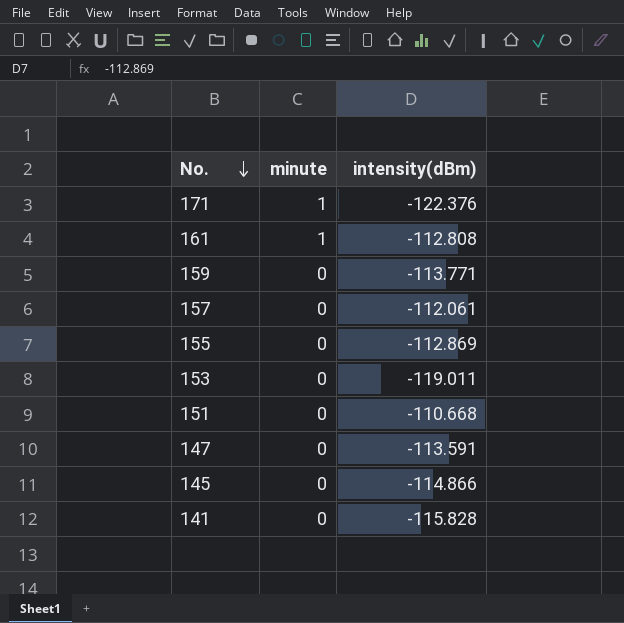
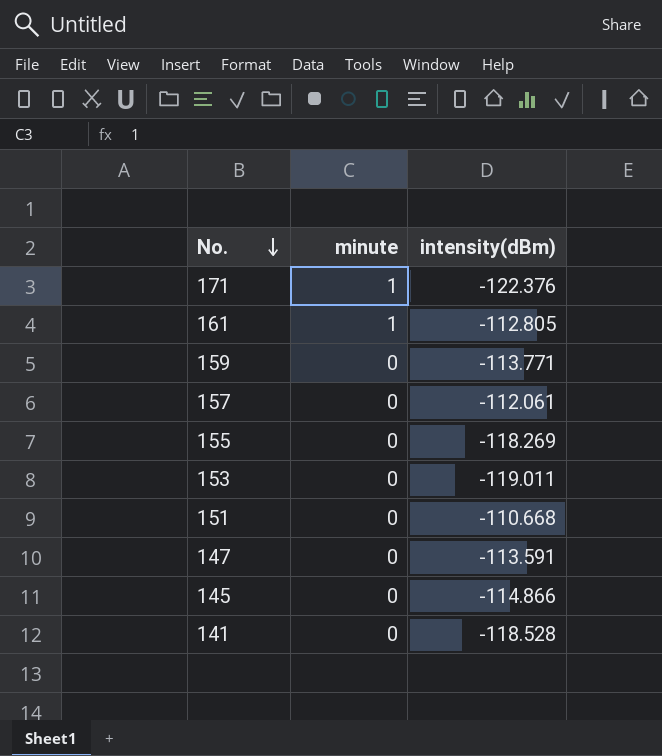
161 | intensity(dBm): -112.808 -> -112.805
155 | intensity(dBm): -112.869 -> -118.269
141 | intensity(dBm): -115.828 -> -118.528

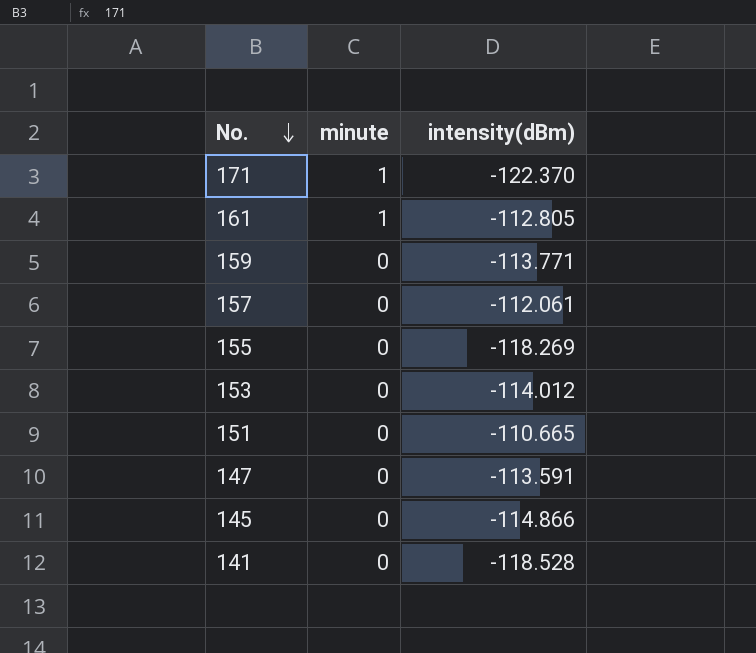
171 | intensity(dBm): -122.376 -> -122.370
153 | intensity(dBm): -119.011 -> -114.012
151 | intensity(dBm): -110.668 -> -110.665

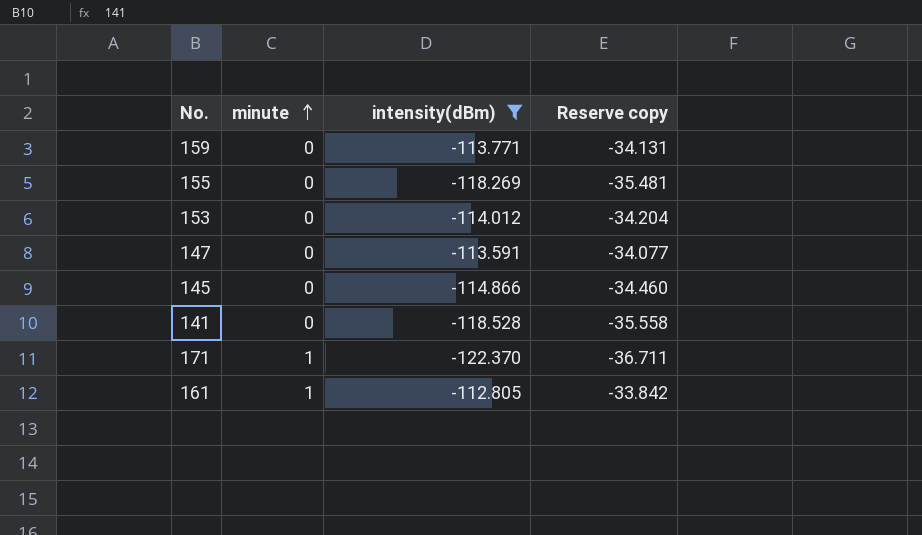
filter: none -> intensity(dBm) <= -112.805
row order: No. descending -> minute ascending
column Reserve copy | formula: none -> [intensity(dBm)] * 0.3

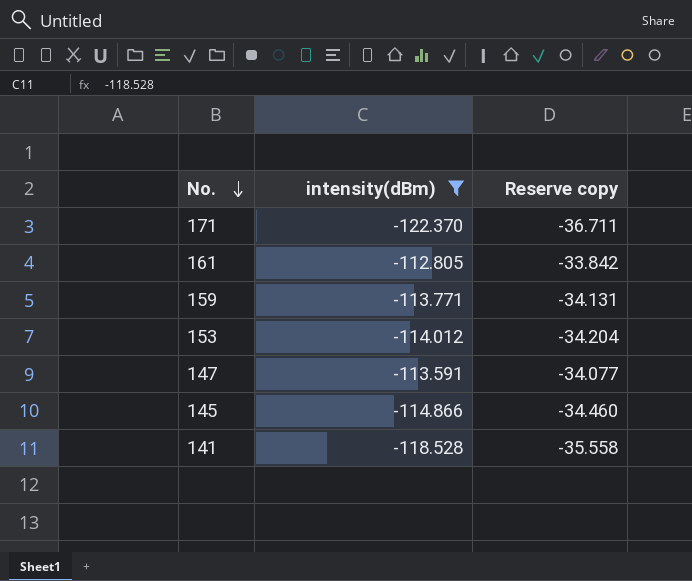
row order: minute ascending -> No. descending
column minute | position: 2 -> none
row 155: 0 | -118.269 | -35.481 -> none

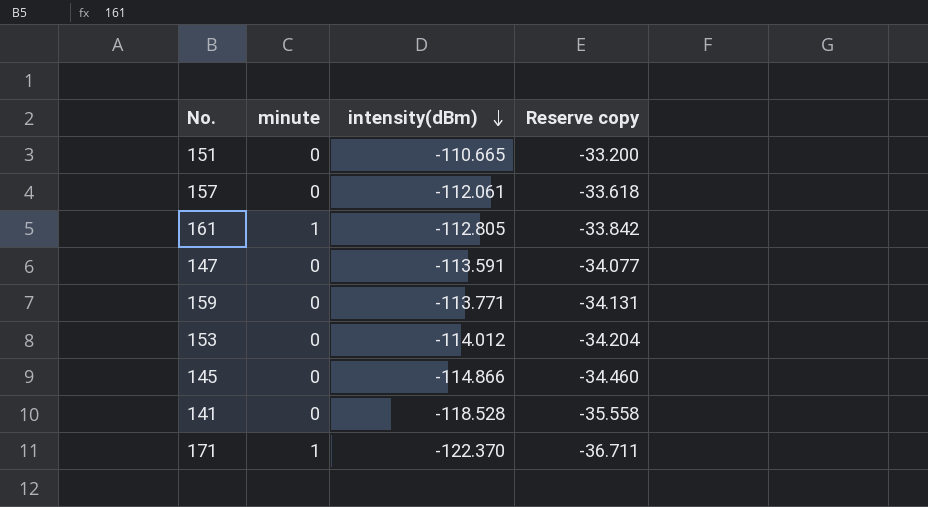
filter: intensity(dBm) <= -112.805 -> none
row order: No. descending -> intensity(dBm) descending
column minute | position: none -> 2

